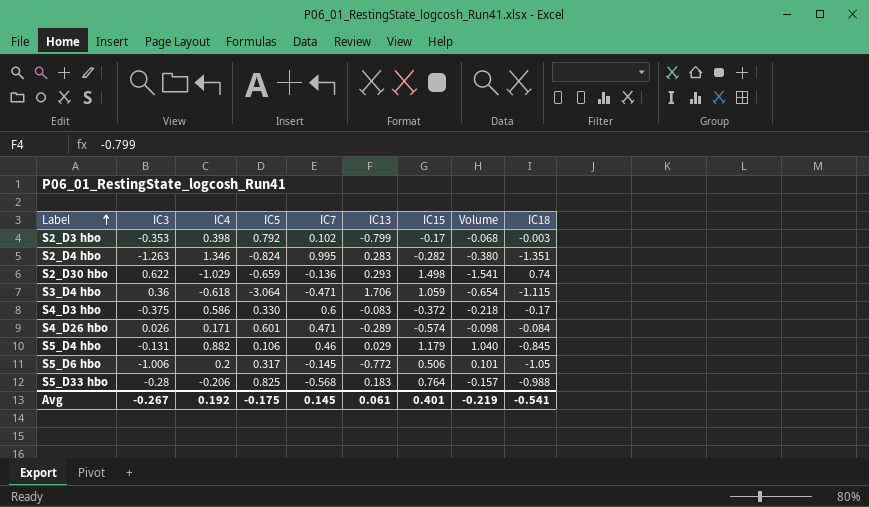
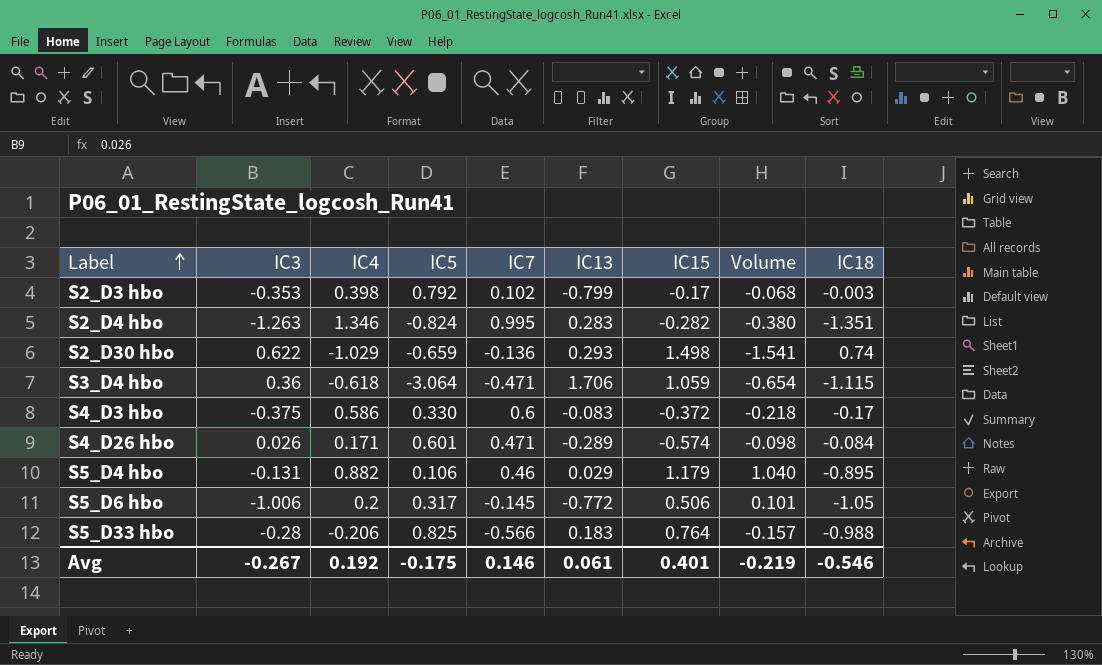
S5_D4 hbo | IC18: -0.845 -> -0.895
S5_D33 hbo | IC7: -0.568 -> -0.566
Avg | IC7: 0.145 -> 0.146
Avg | IC18: -0.541 -> -0.546

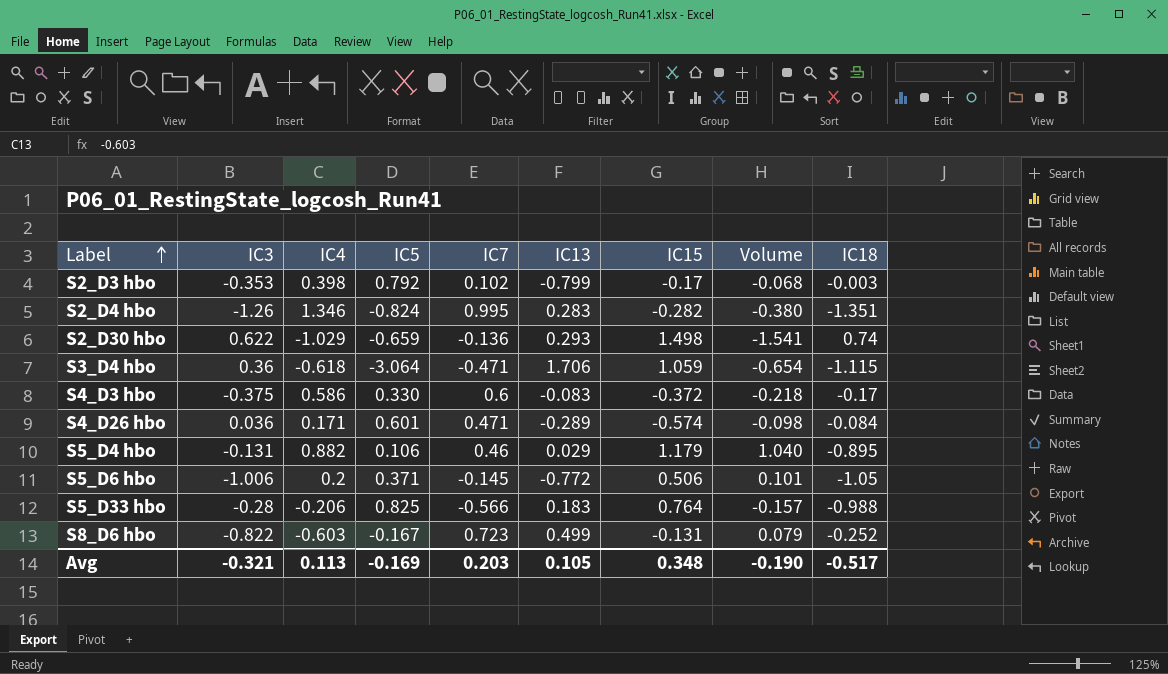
S2_D4 hbo | IC3: -1.263 -> -1.26
S4_D26 hbo | IC3: 0.026 -> 0.036
S5_D6 hbo | IC5: 0.317 -> 0.371
row S8_D6 hbo: none -> -0.822 | -0.603 | -0.167 | 0.723 | 0.499 | -0.131 | 0.079 | -0.252
Avg | IC3: -0.267 -> -0.321
Avg | IC4: 0.192 -> 0.113
Avg | IC5: -0.175 -> -0.169
Avg | IC7: 0.146 -> 0.203
Avg | IC13: 0.061 -> 0.105
Avg | IC15: 0.401 -> 0.348
Avg | Volume: -0.219 -> -0.190
Avg | IC18: -0.546 -> -0.517

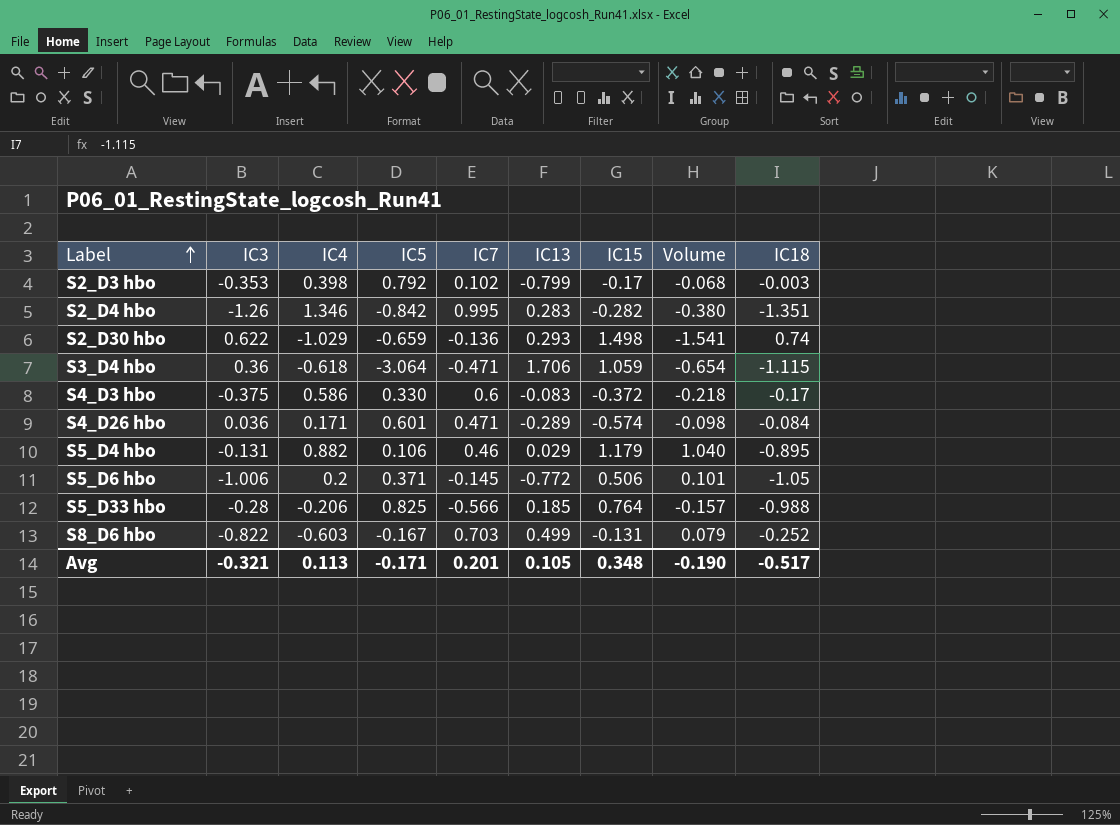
S2_D4 hbo | IC5: -0.824 -> -0.842
S5_D33 hbo | IC13: 0.183 -> 0.185
S8_D6 hbo | IC7: 0.723 -> 0.703
Avg | IC5: -0.169 -> -0.171
Avg | IC7: 0.203 -> 0.201

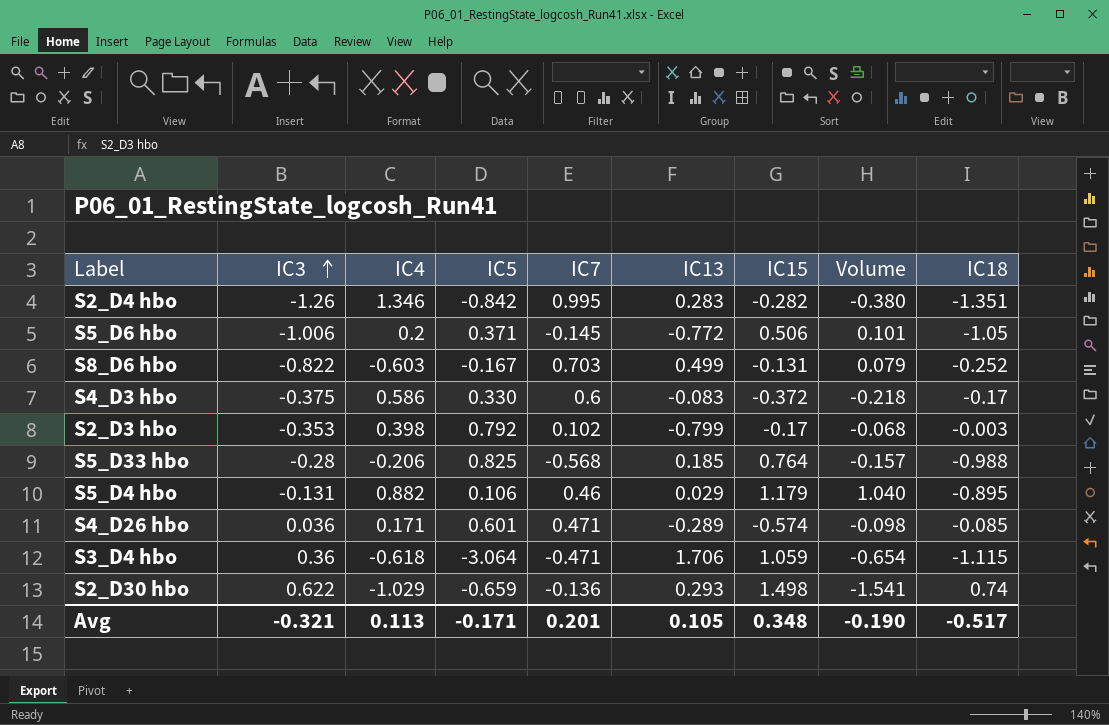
row order: Label ascending -> IC3 ascending
S5_D33 hbo | IC7: -0.566 -> -0.568
S4_D26 hbo | IC18: -0.084 -> -0.085

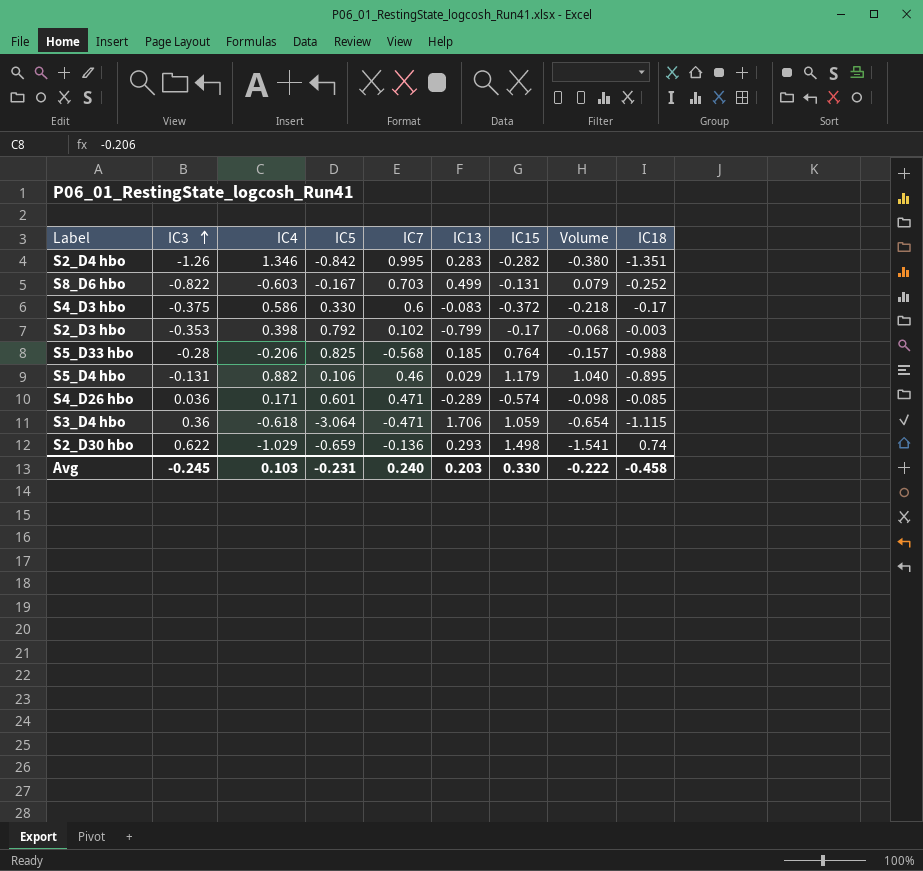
row S5_D6 hbo: -1.006 | 0.2 | 0.371 | -0.145 | -0.772 | 0.506 | 0.101 | -1.05 -> none
Avg | IC3: -0.321 -> -0.245
Avg | IC4: 0.113 -> 0.103
Avg | IC5: -0.171 -> -0.231
Avg | IC7: 0.201 -> 0.240
Avg | IC13: 0.105 -> 0.203
Avg | IC15: 0.348 -> 0.330
Avg | Volume: -0.190 -> -0.222
Avg | IC18: -0.517 -> -0.458

